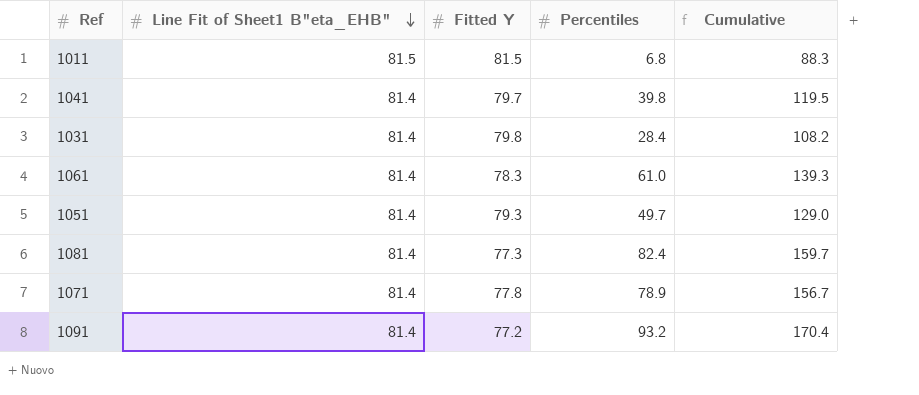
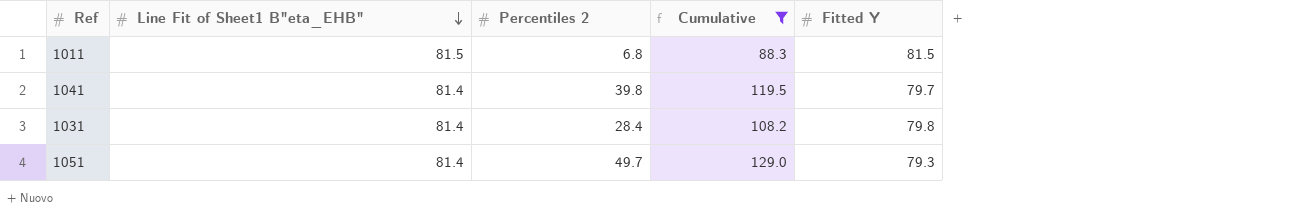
filter: none -> Cumulative <= 129.0
column name: Percentiles -> Percentiles 2
column Fitted Y | position: 3 -> 5

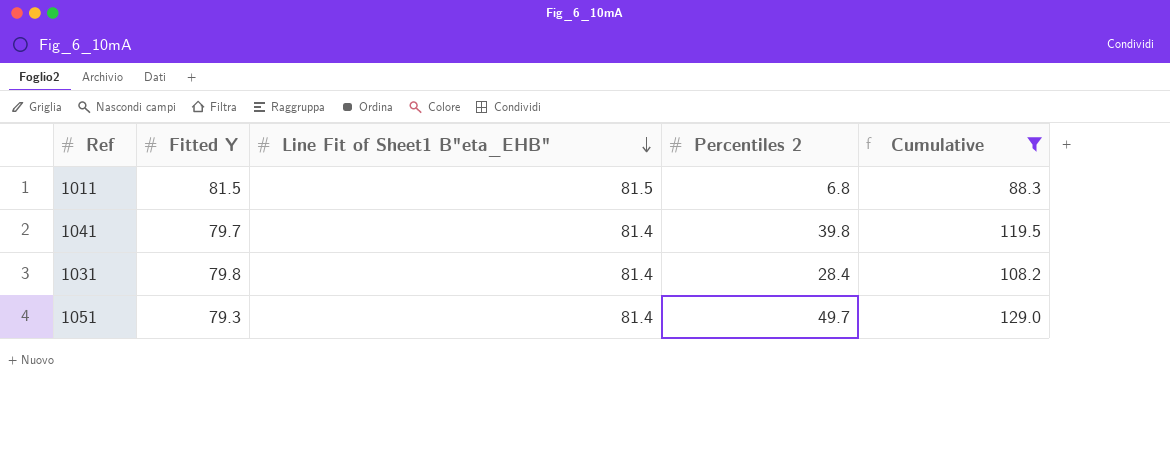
column Fitted Y | position: 5 -> 2

